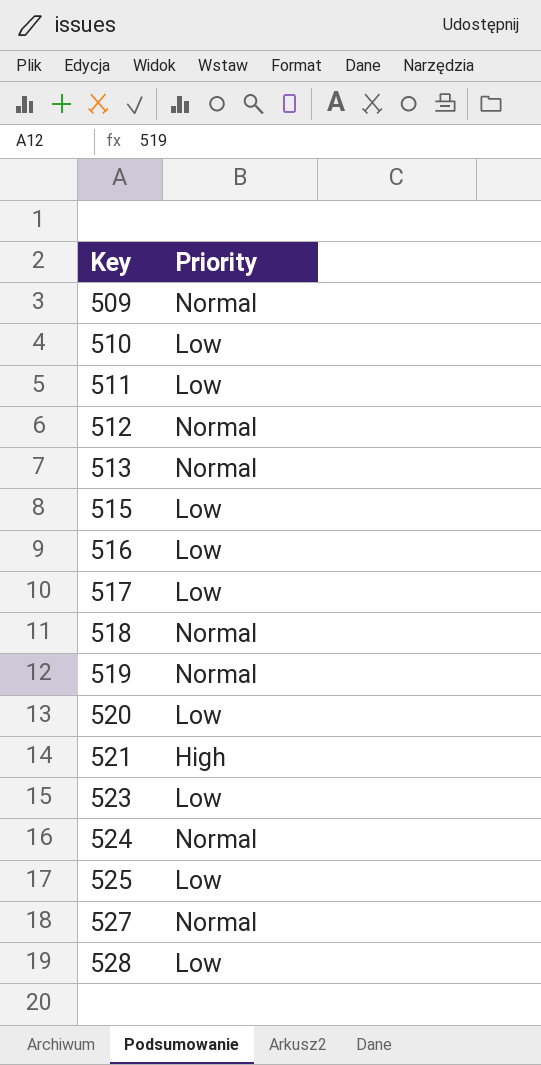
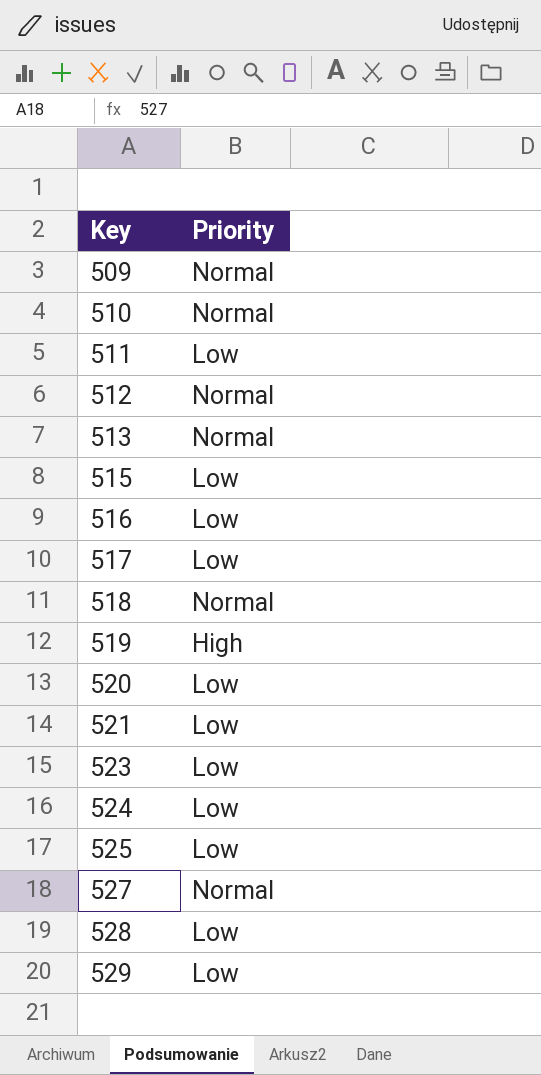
510 | Priority: Low -> Normal
519 | Priority: Normal -> High
521 | Priority: High -> Low
524 | Priority: Normal -> Low
row 529: none -> Low

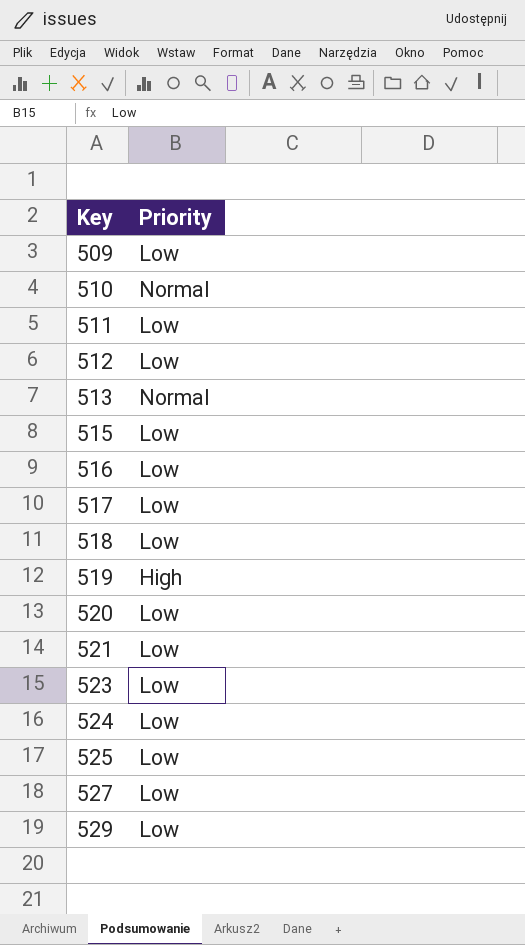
row 528: Low -> none
509 | Priority: Normal -> Low
512 | Priority: Normal -> Low
518 | Priority: Normal -> Low
527 | Priority: Normal -> Low

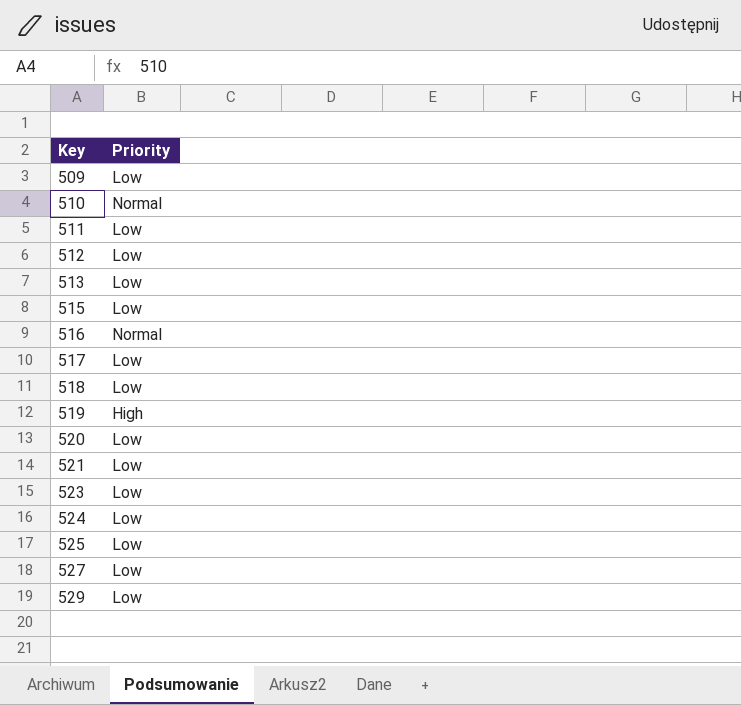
513 | Priority: Normal -> Low
516 | Priority: Low -> Normal

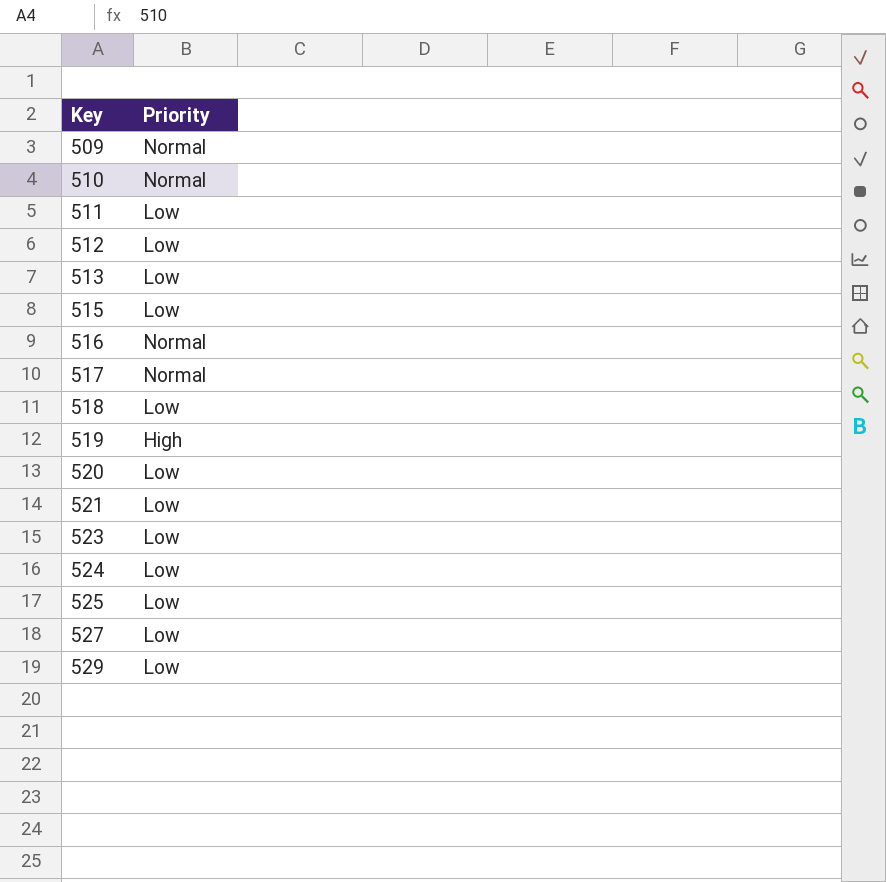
509 | Priority: Low -> Normal
517 | Priority: Low -> Normal

